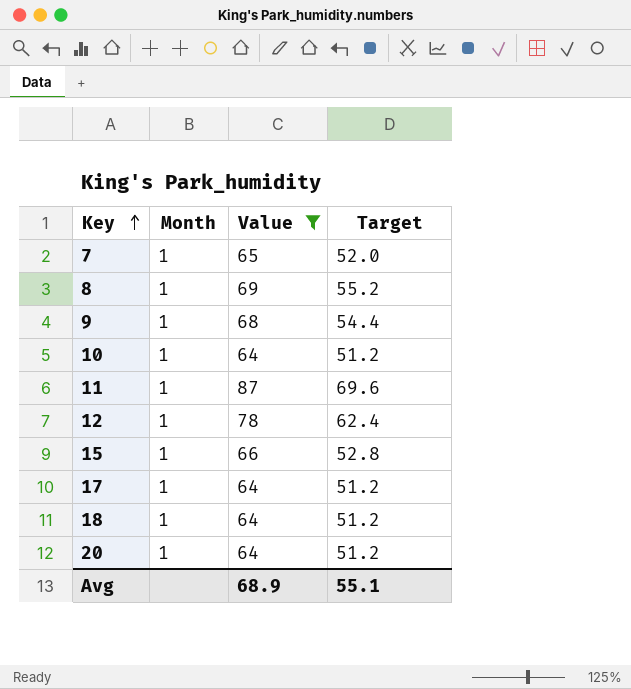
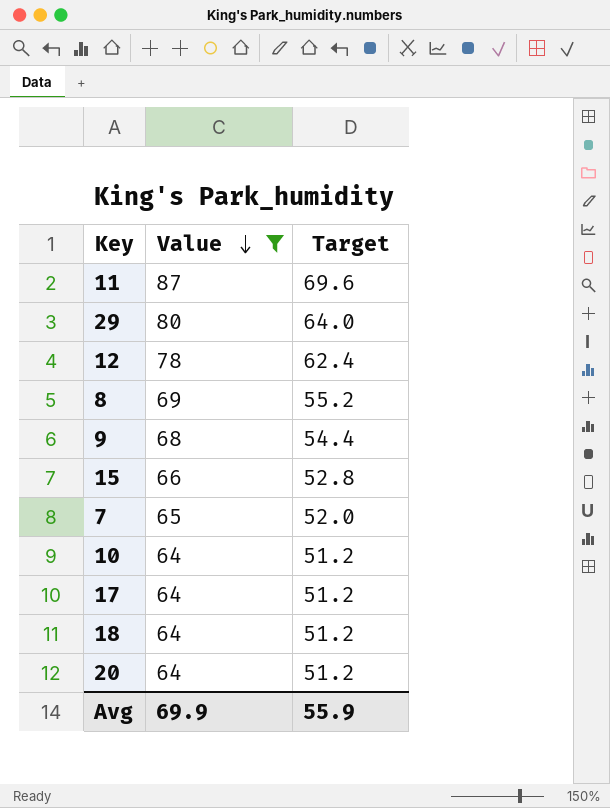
row order: Key ascending -> Value descending
column Month | position: 2 -> none
row 29: none -> 80 | 64.0
Avg | Value: 68.9 -> 69.9
Avg | Target: 55.1 -> 55.9

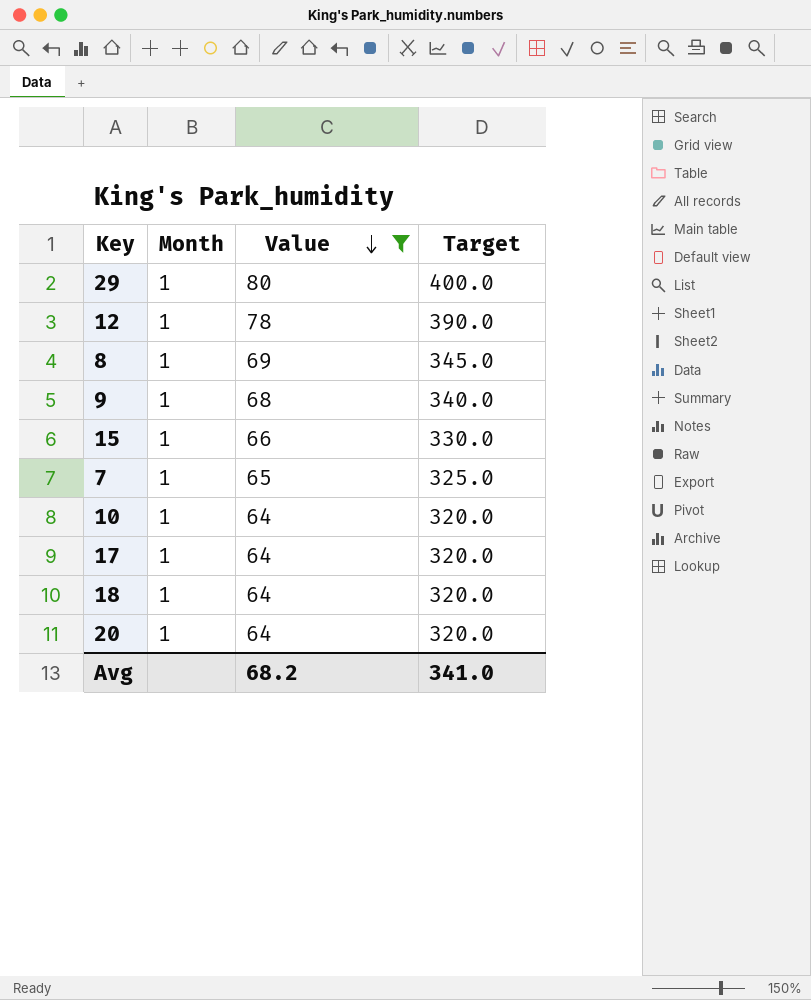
column Month | position: none -> 2
column Target | formula: [Value] * 0.8 -> [Value] * 5
row 11: 87 | 69.6 -> none
Avg | Value: 69.9 -> 68.2
Avg | Target: 55.9 -> 341.0

